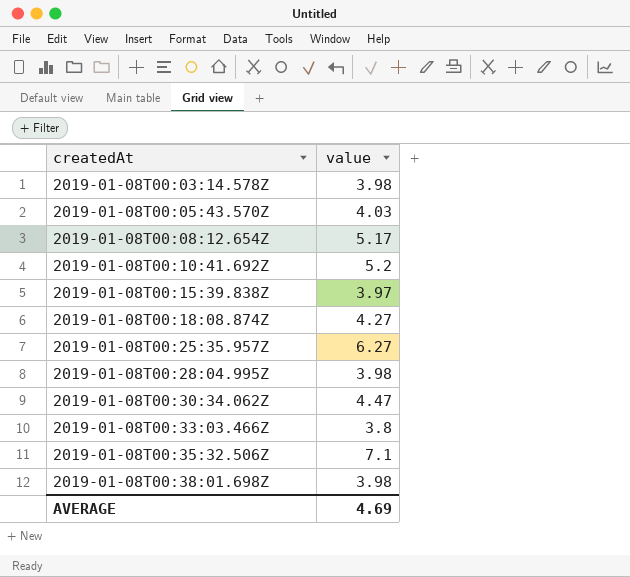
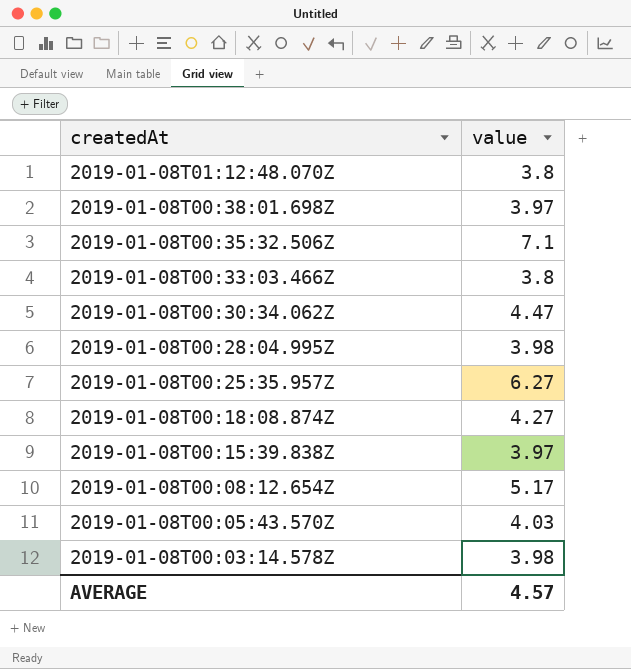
row order: createdAt ascending -> createdAt descending
row 2019-01-08T00:10:41.692Z: 5.2 -> none
row 2019-01-08T01:12:48.070Z: none -> 3.8
2019-01-08T00:38:01.698Z | value: 3.98 -> 3.97
AVERAGE | value: 4.69 -> 4.57

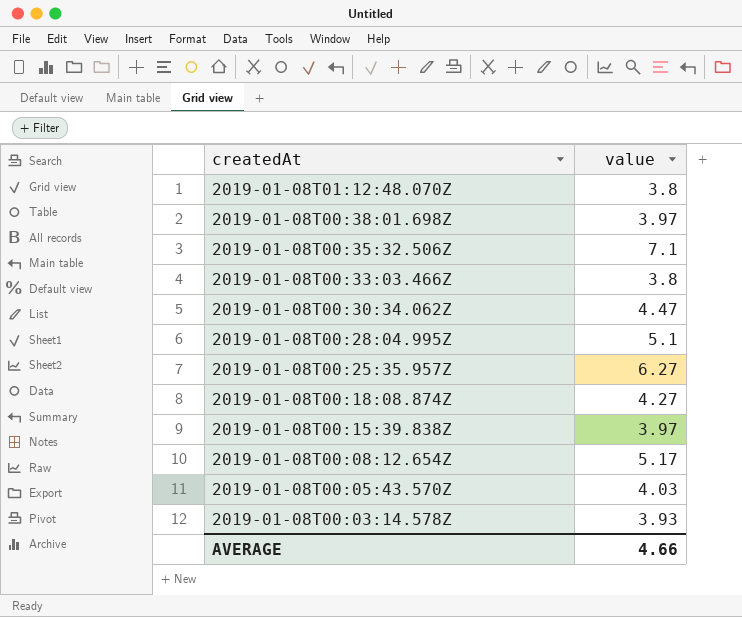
2019-01-08T00:28:04.995Z | value: 3.98 -> 5.1
2019-01-08T00:03:14.578Z | value: 3.98 -> 3.93
AVERAGE | value: 4.57 -> 4.66

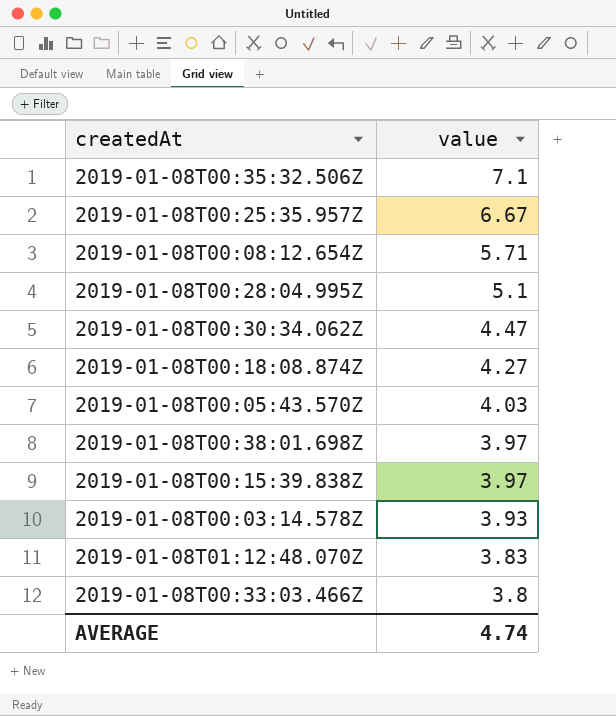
row order: createdAt descending -> value descending
2019-01-08T00:25:35.957Z | value: 6.27 -> 6.67
2019-01-08T00:08:12.654Z | value: 5.17 -> 5.71
2019-01-08T01:12:48.070Z | value: 3.8 -> 3.83
AVERAGE | value: 4.66 -> 4.74

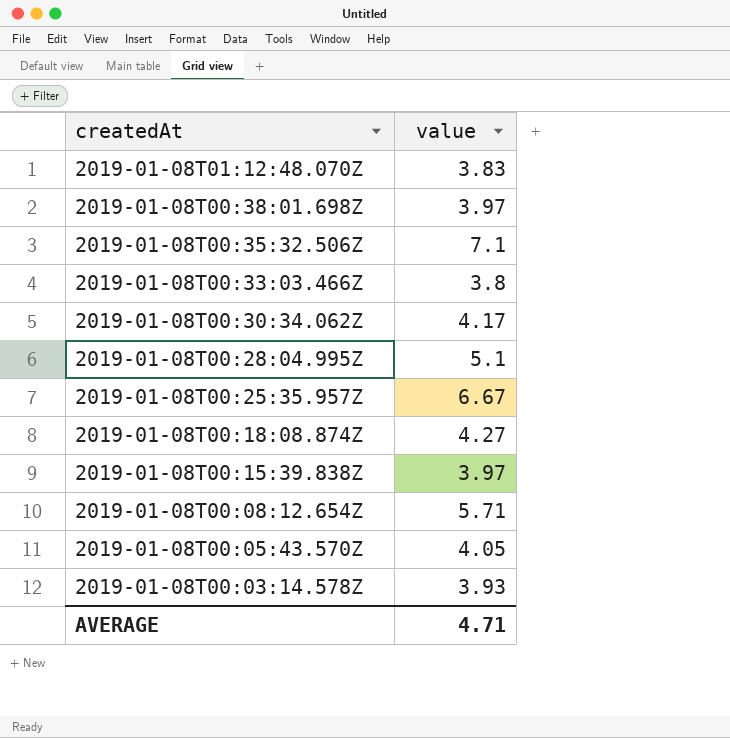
row order: value descending -> createdAt descending
2019-01-08T00:30:34.062Z | value: 4.47 -> 4.17
2019-01-08T00:05:43.570Z | value: 4.03 -> 4.05
AVERAGE | value: 4.74 -> 4.71

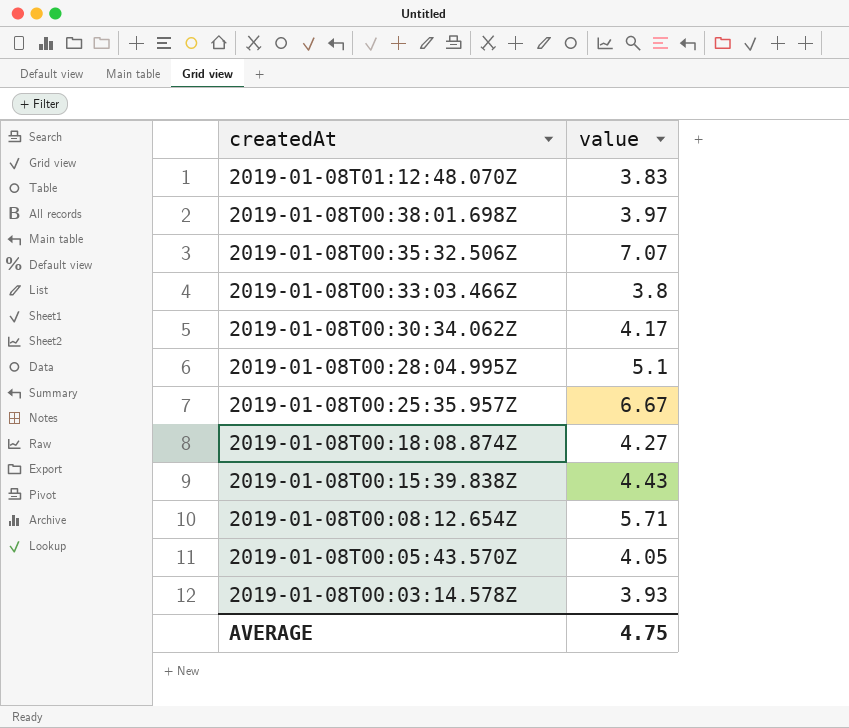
2019-01-08T00:35:32.506Z | value: 7.1 -> 7.07
2019-01-08T00:15:39.838Z | value: 3.97 -> 4.43
AVERAGE | value: 4.71 -> 4.75

